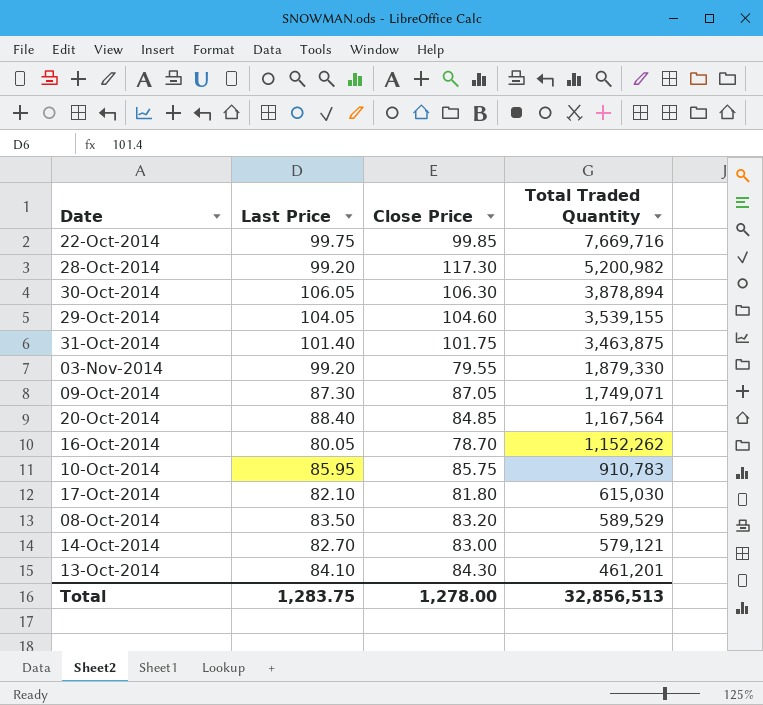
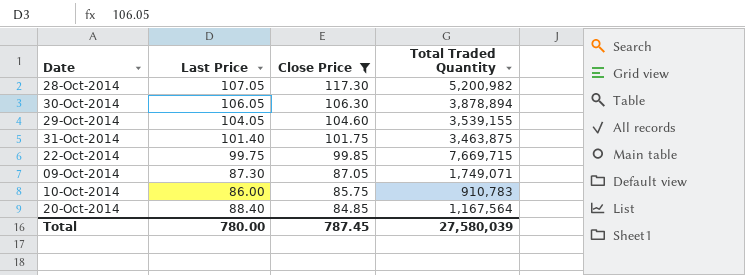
filter: none -> Close Price >= 84.85
row order: Total Traded Quantity descending -> Close Price descending
28-Oct-2014 | Last Price: 99.20 -> 107.05
22-Oct-2014 | Total Traded Quantity: 7,669,716 -> 7,669,715
10-Oct-2014 | Last Price: 85.95 -> 86.00
Total | Last Price: 1,283.75 -> 780.00
Total | Close Price: 1,278.00 -> 787.45
Total | Total Traded Quantity: 32,856,513 -> 27,580,039

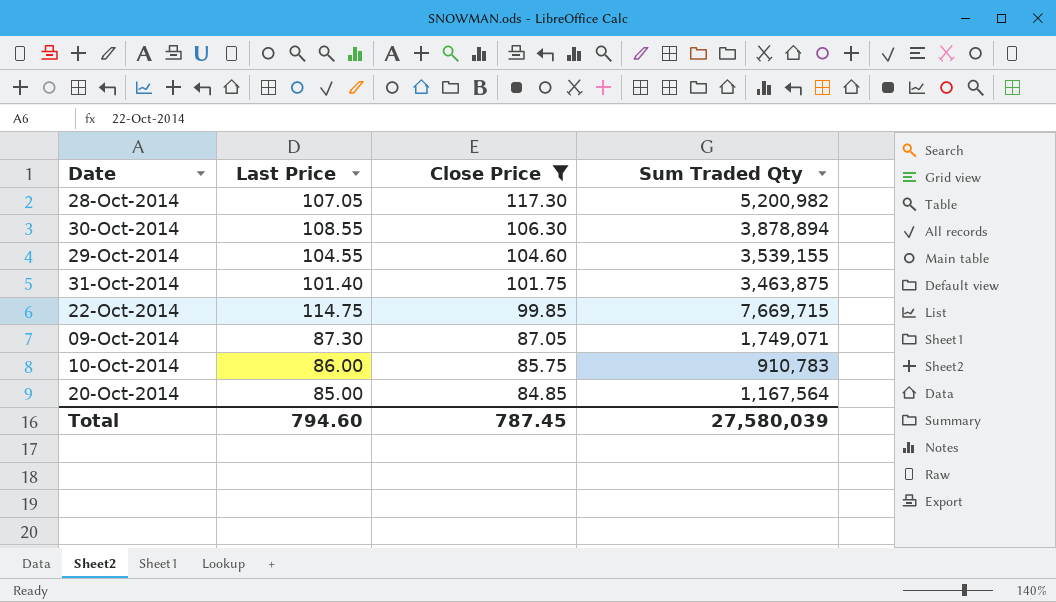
column name: Total Traded Quantity -> Sum Traded Qty
30-Oct-2014 | Last Price: 106.05 -> 108.55
29-Oct-2014 | Last Price: 104.05 -> 104.55
22-Oct-2014 | Last Price: 99.75 -> 114.75
20-Oct-2014 | Last Price: 88.40 -> 85.00
Total | Last Price: 780.00 -> 794.60

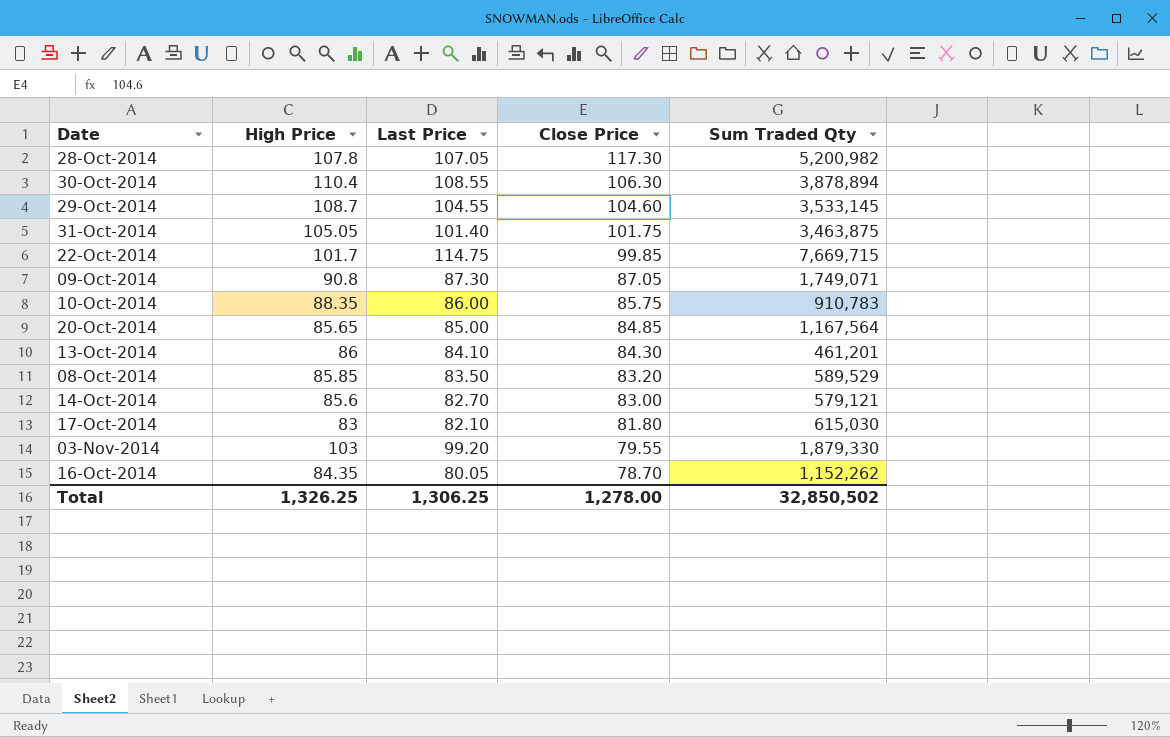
filter: Close Price >= 84.85 -> none
column High Price | position: none -> 2
29-Oct-2014 | Sum Traded Qty: 3,539,155 -> 3,533,145
Total | Last Price: 794.60 -> 1,306.25
Total | Close Price: 787.45 -> 1,278.00
Total | Sum Traded Qty: 27,580,039 -> 32,850,502

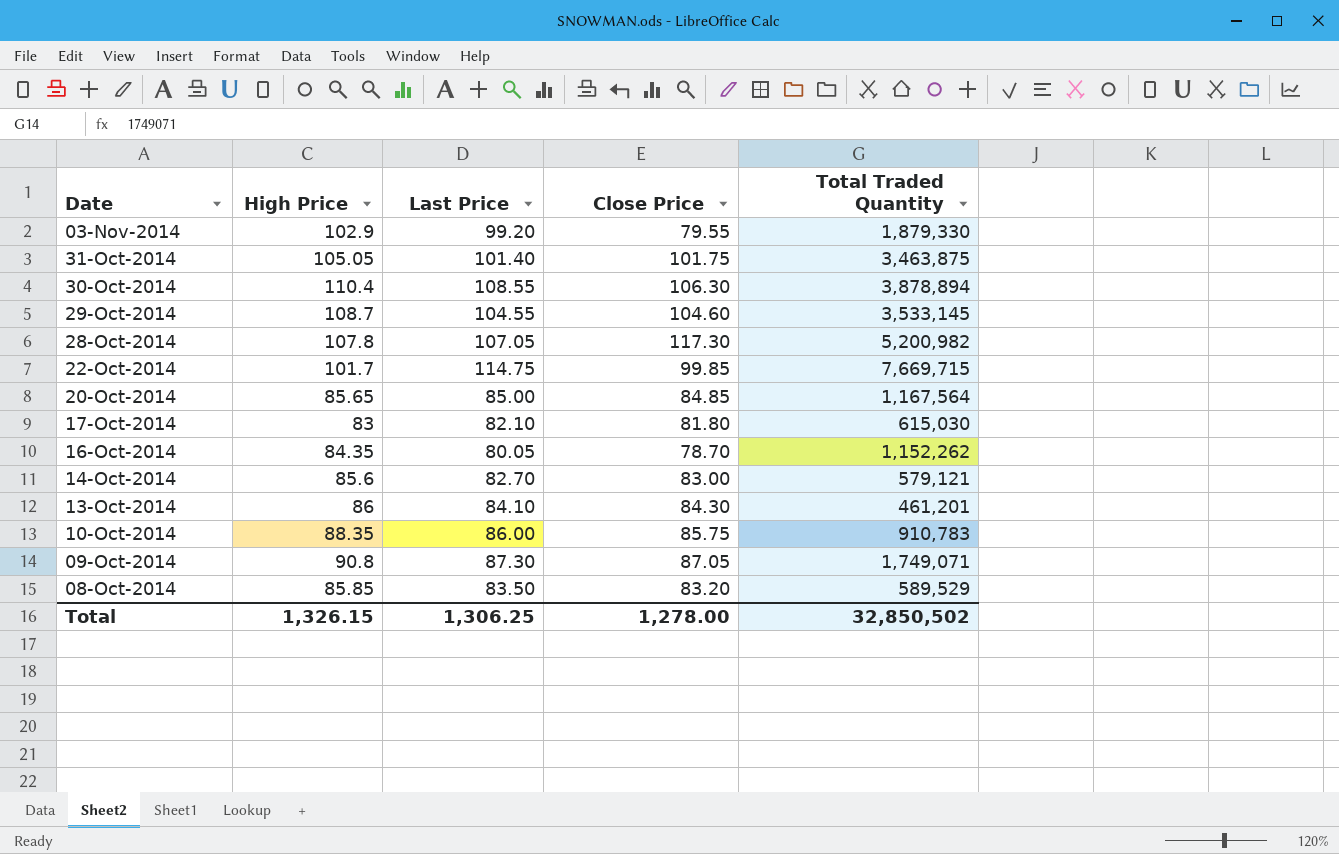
row order: Close Price descending -> Date descending
column name: Sum Traded Qty -> Total Traded Quantity
03-Nov-2014 | High Price: 103 -> 102.9
Total | High Price: 1,326.25 -> 1,326.15

